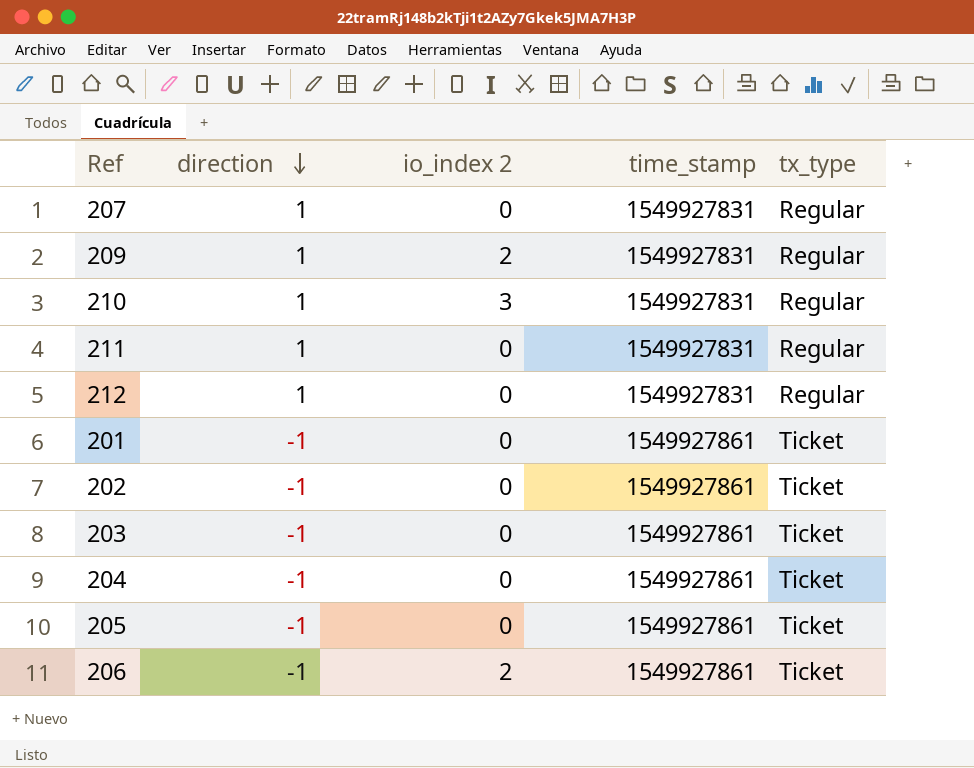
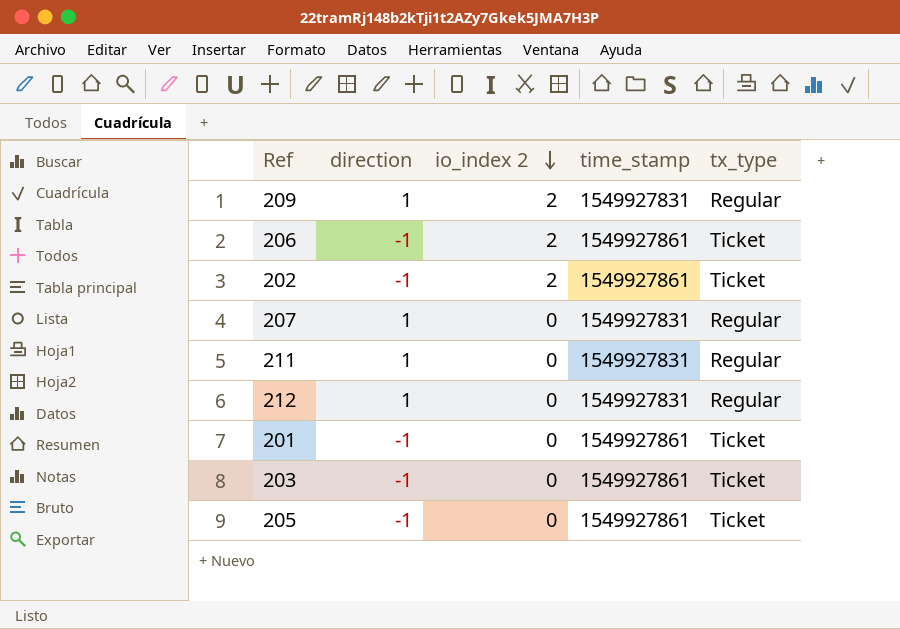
row order: direction descending -> io_index 2 descending
row 210: 1 | 3 | 1549927831 | Regular -> none
row 204: -1 | 0 | 1549927861 | Ticket -> none
202 | io_index 2: 0 -> 2

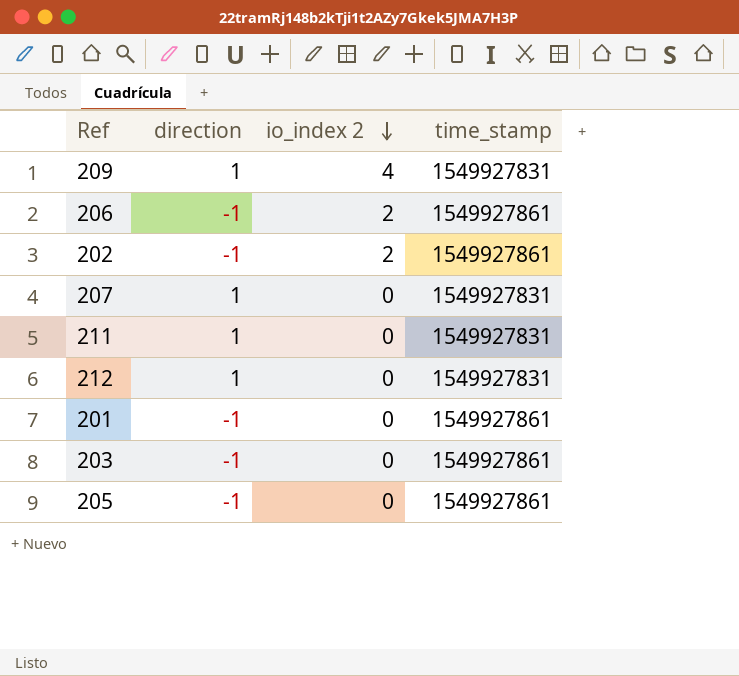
column tx_type | position: 5 -> none
209 | io_index 2: 2 -> 4

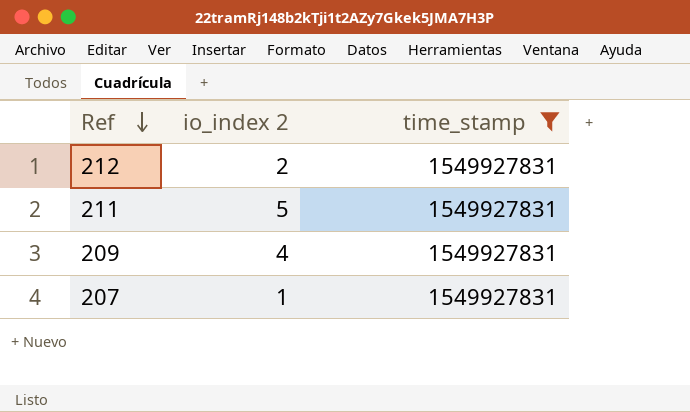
filter: none -> time_stamp = 1549927831
row order: io_index 2 descending -> Ref descending
column direction | position: 2 -> none
212 | io_index 2: 0 -> 2
211 | io_index 2: 0 -> 5
207 | io_index 2: 0 -> 1

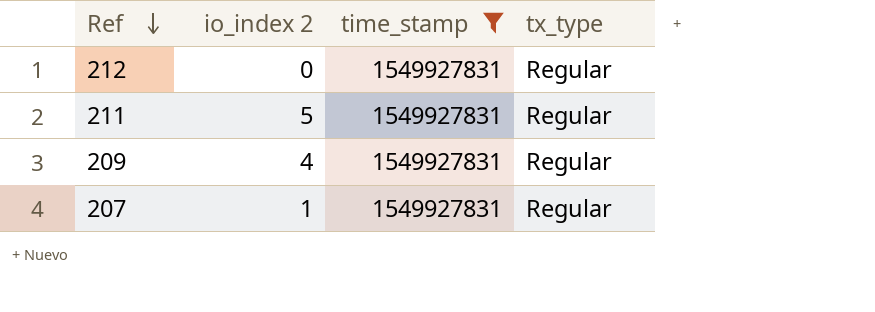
column tx_type | position: none -> 4
212 | io_index 2: 2 -> 0

